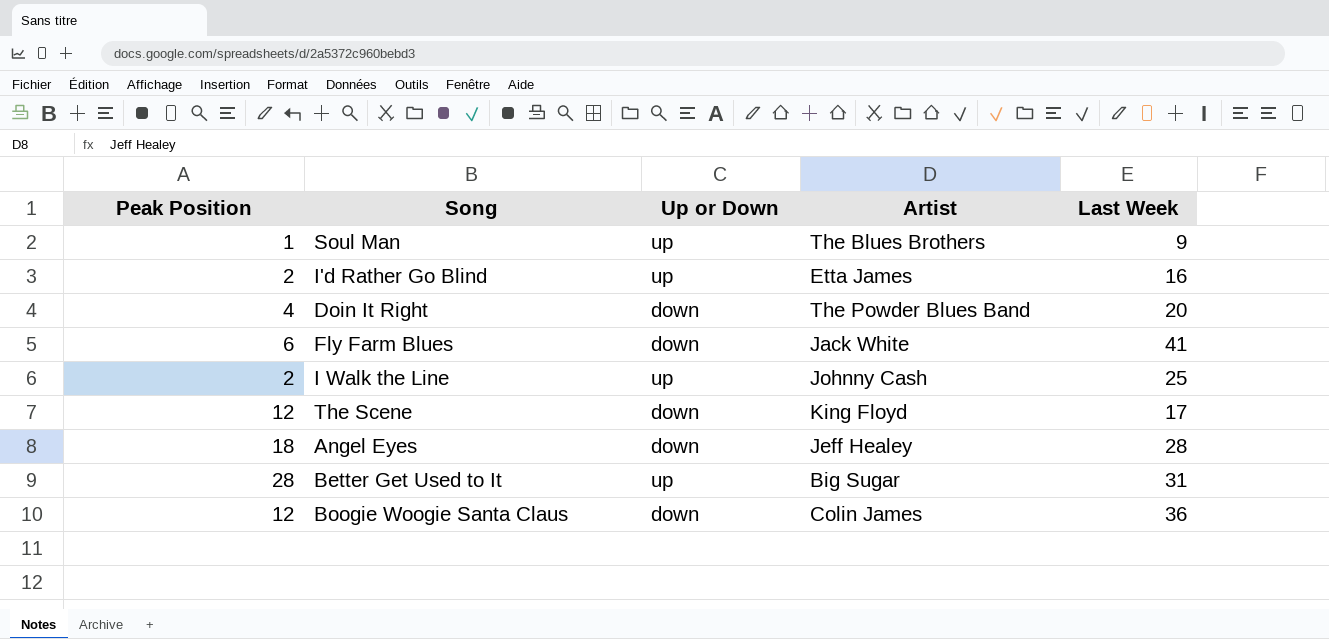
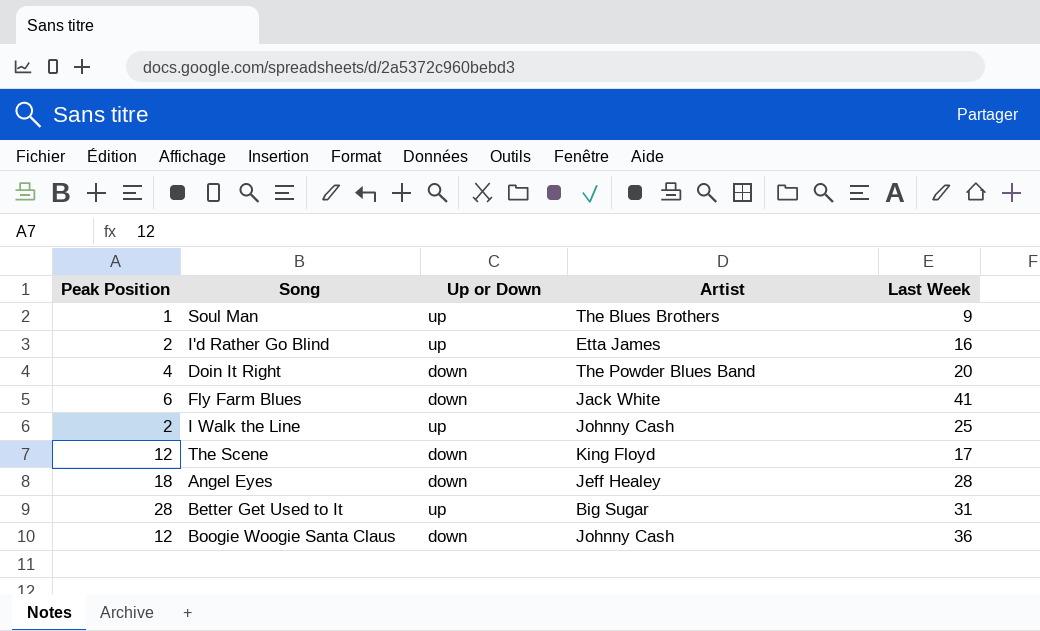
Boogie Woogie Santa Claus | Artist: Colin James -> Johnny Cash

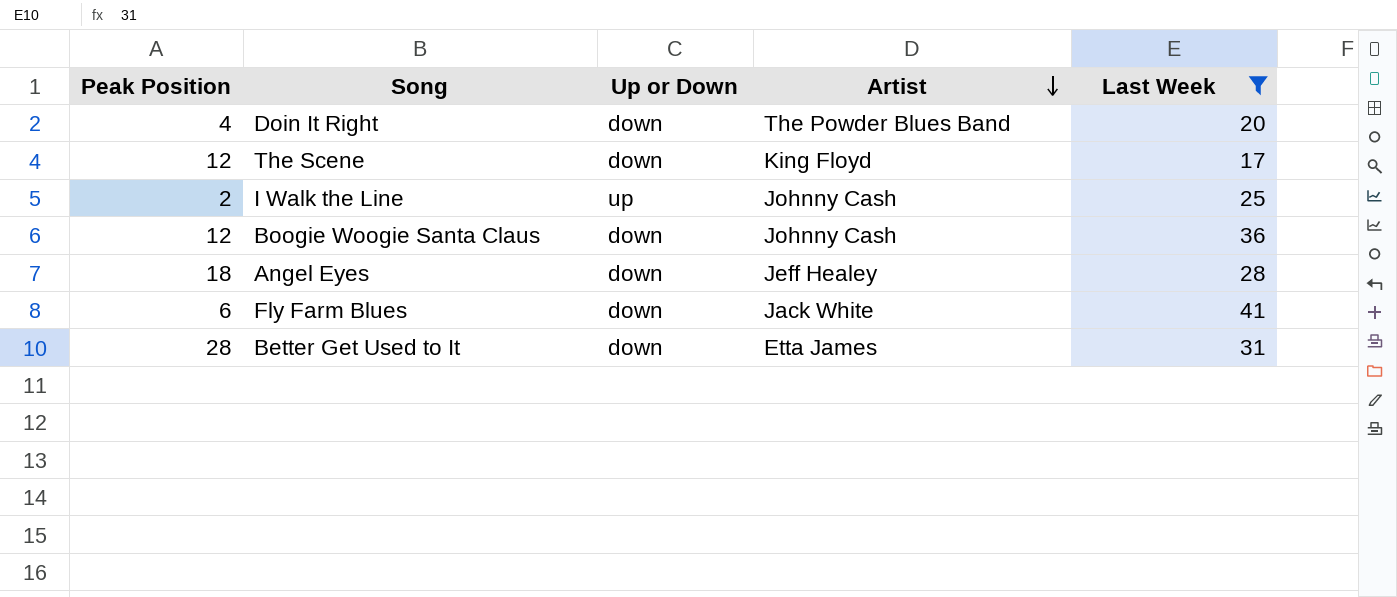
filter: none -> Last Week >= 17
row order: none -> Artist descending
Better Get Used to It | Up or Down: up -> down
Better Get Used to It | Artist: Big Sugar -> Etta James

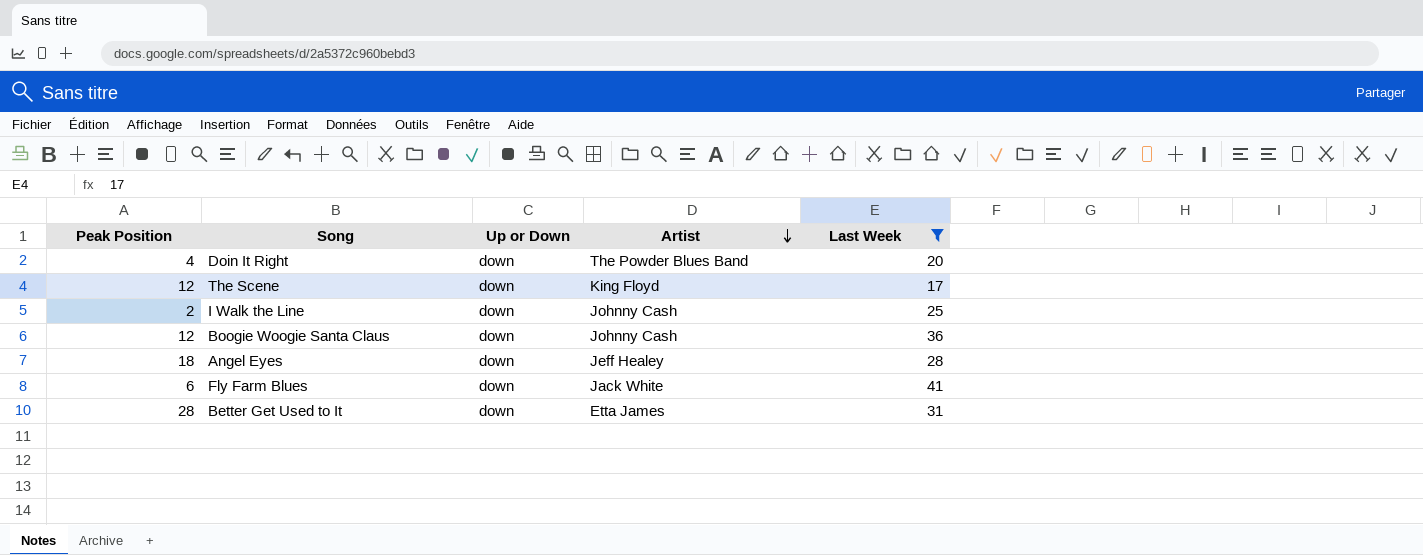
I Walk the Line | Up or Down: up -> down

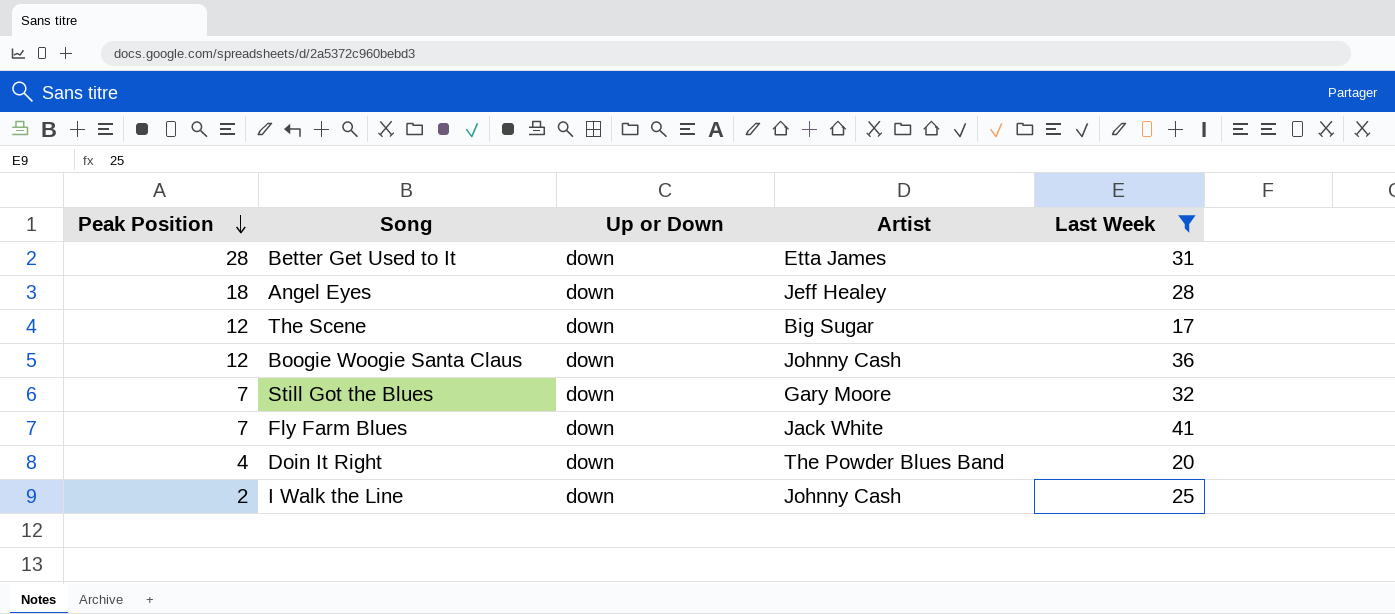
row order: Artist descending -> Peak Position descending
The Scene | Artist: King Floyd -> Big Sugar
row Still Got the Blues: none -> 7 | down | Gary Moore | 32
Fly Farm Blues | Peak Position: 6 -> 7

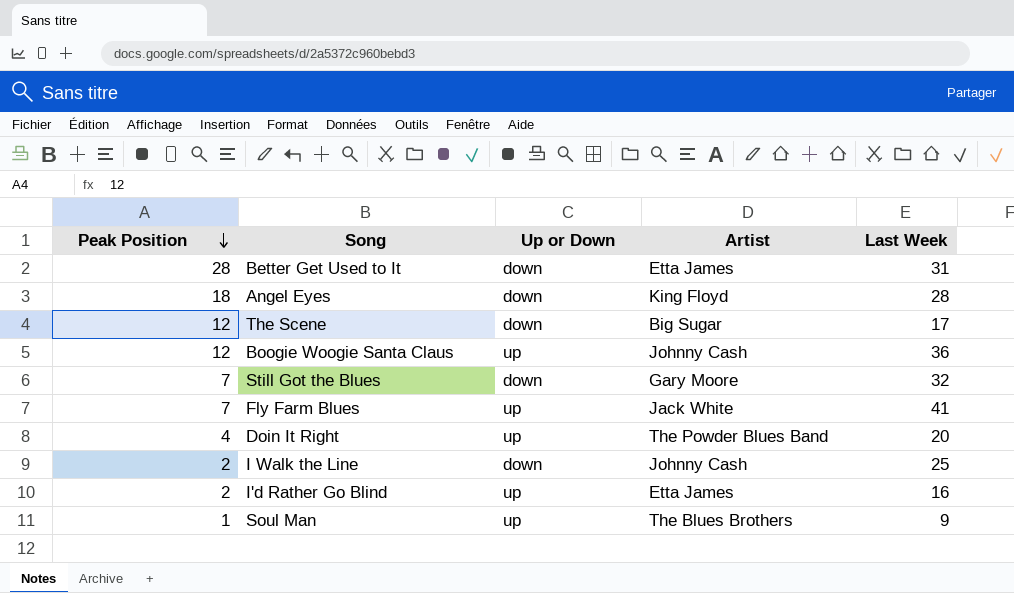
filter: Last Week >= 17 -> none
Angel Eyes | Artist: Jeff Healey -> King Floyd
Boogie Woogie Santa Claus | Up or Down: down -> up
Fly Farm Blues | Up or Down: down -> up
Doin It Right | Up or Down: down -> up

